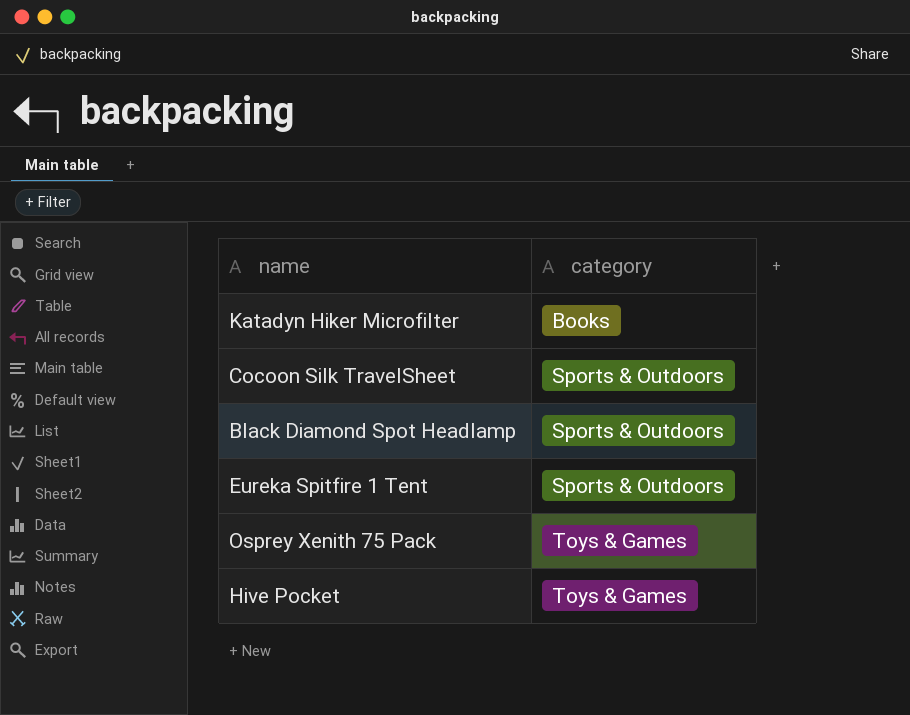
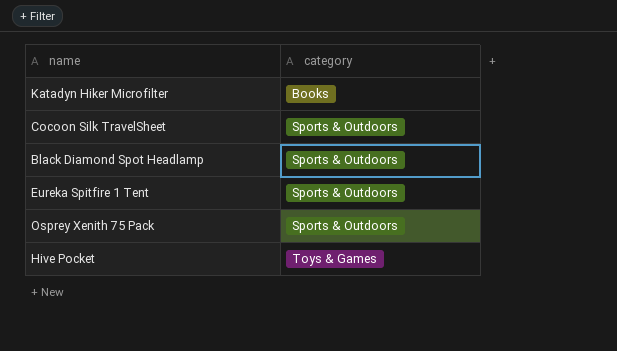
Osprey Xenith 75 Pack | category: Toys & Games -> Sports & Outdoors

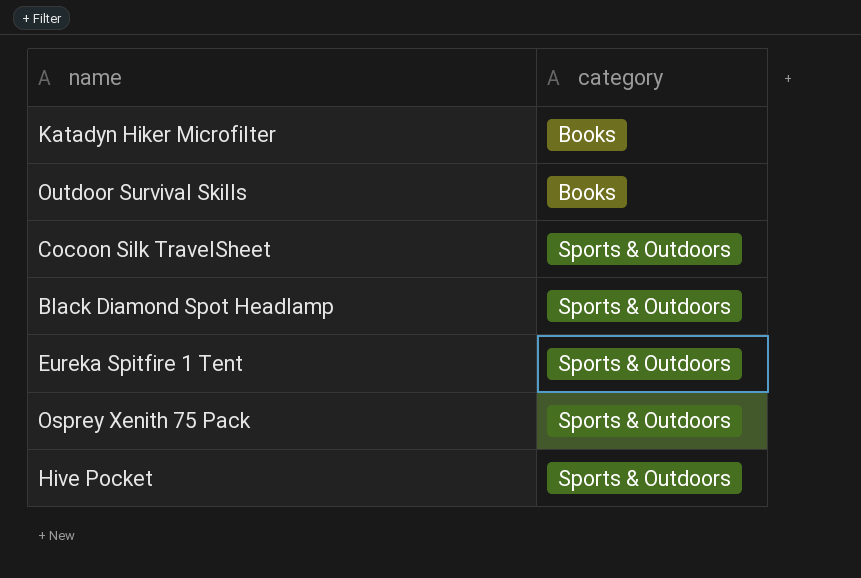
row Outdoor Survival Skills: none -> Books
Hive Pocket | category: Toys & Games -> Sports & Outdoors

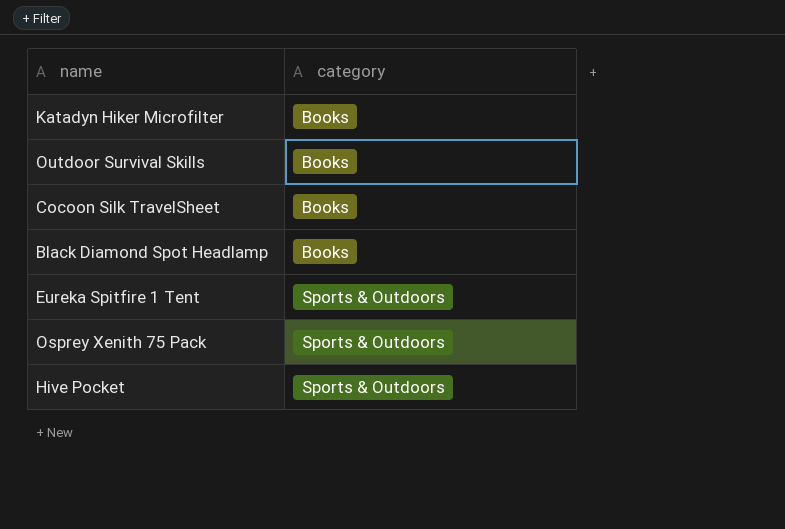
Cocoon Silk TravelSheet | category: Sports & Outdoors -> Books
Black Diamond Spot Headlamp | category: Sports & Outdoors -> Books

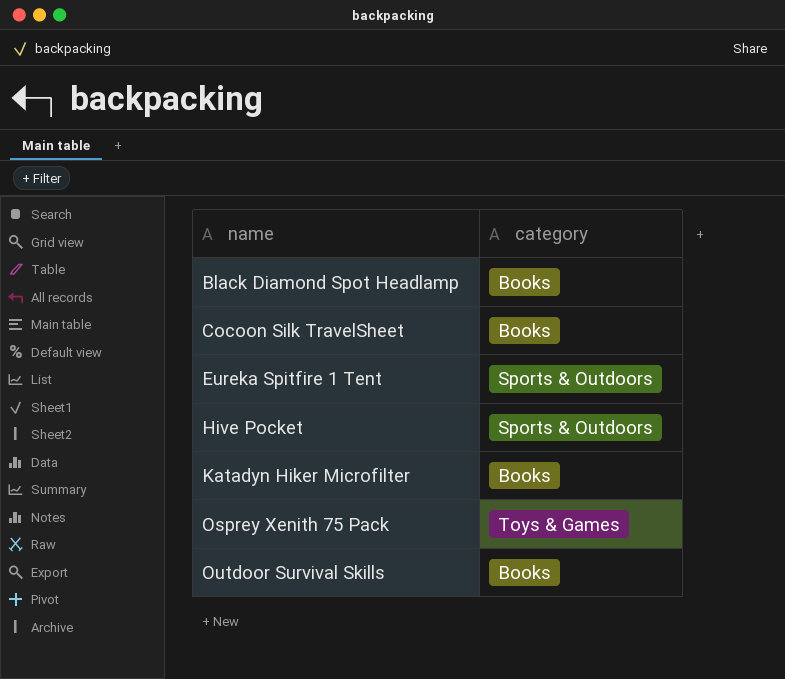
row order: category ascending -> name ascending
Osprey Xenith 75 Pack | category: Sports & Outdoors -> Toys & Games

